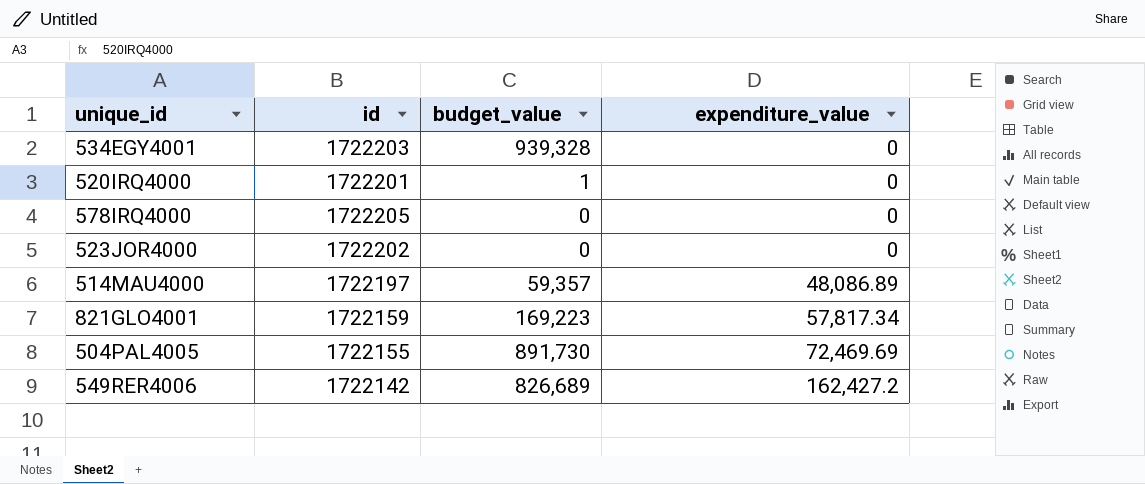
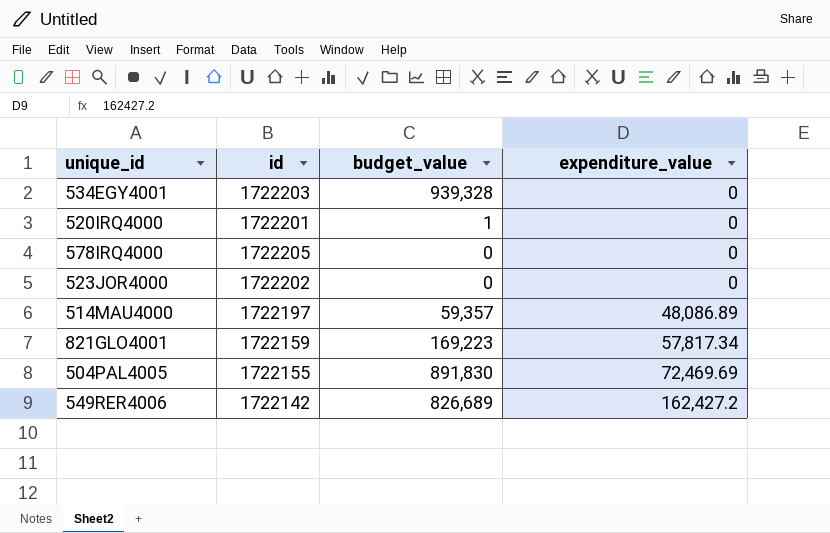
504PAL4005 | budget_value: 891,730 -> 891,830

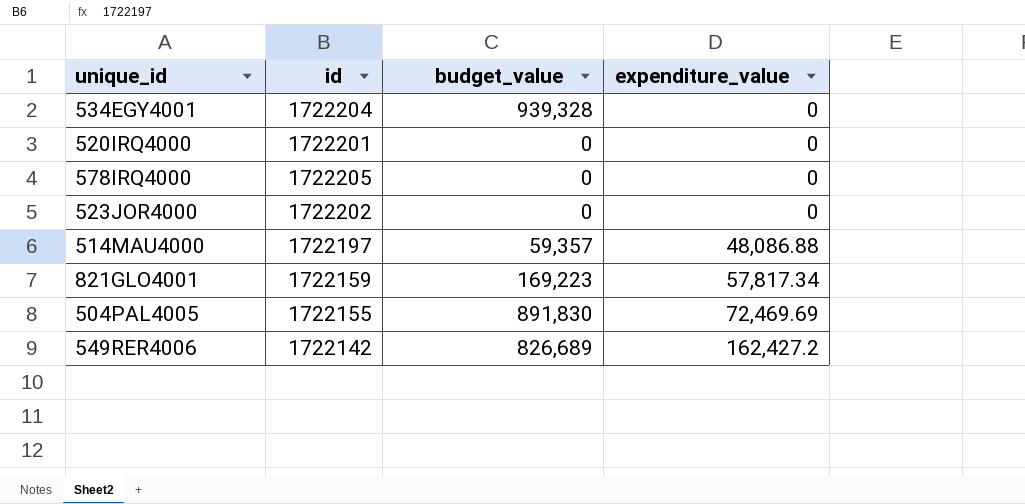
534EGY4001 | id: 1722203 -> 1722204
520IRQ4000 | budget_value: 1 -> 0
514MAU4000 | expenditure_value: 48,086.89 -> 48,086.88

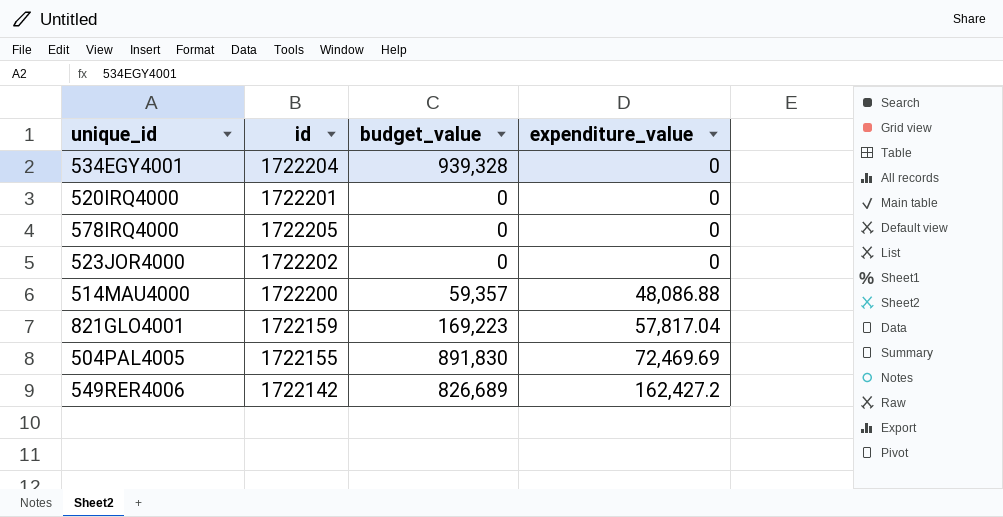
514MAU4000 | id: 1722197 -> 1722200
821GLO4001 | expenditure_value: 57,817.34 -> 57,817.04

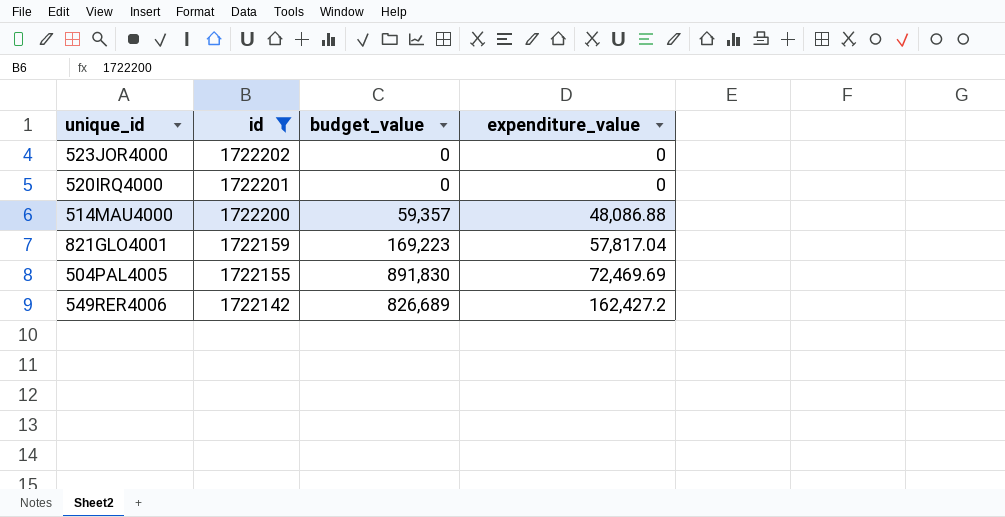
filter: none -> id <= 1722202
row order: expenditure_value ascending -> id descending

